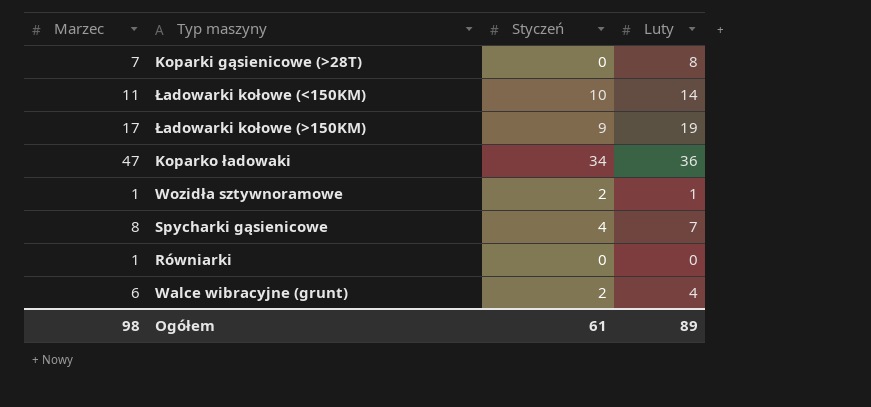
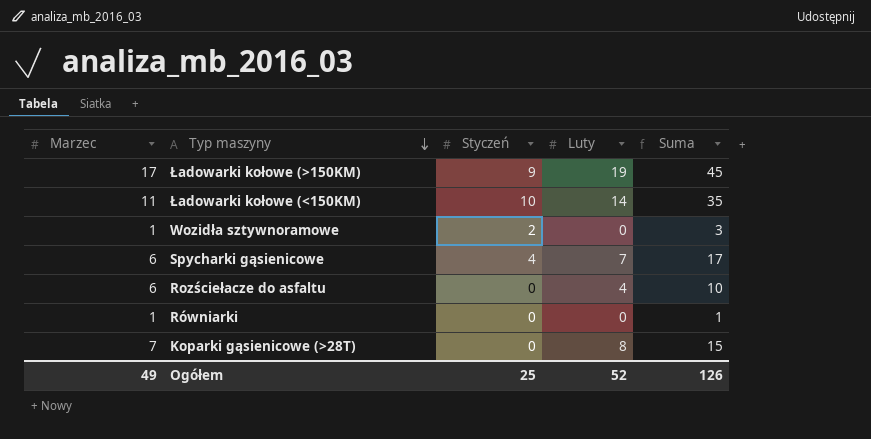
row order: none -> Typ maszyny descending
column Suma | formula: none -> [Marzec] + [Styczeń] + [Luty]
row Koparko ładowaki: 47 | 34 | 36 -> none
row Walce wibracyjne (grunt): 6 | 2 | 4 -> none
Wozidła sztywnoramowe | Luty: 1 -> 0
Spycharki gąsienicowe | Marzec: 8 -> 6
row Rozściełacze do asfaltu: none -> 6 | 0 | 4 | 10
Ogółem | Marzec: 98 -> 49
Ogółem | Styczeń: 61 -> 25
Ogółem | Luty: 89 -> 52

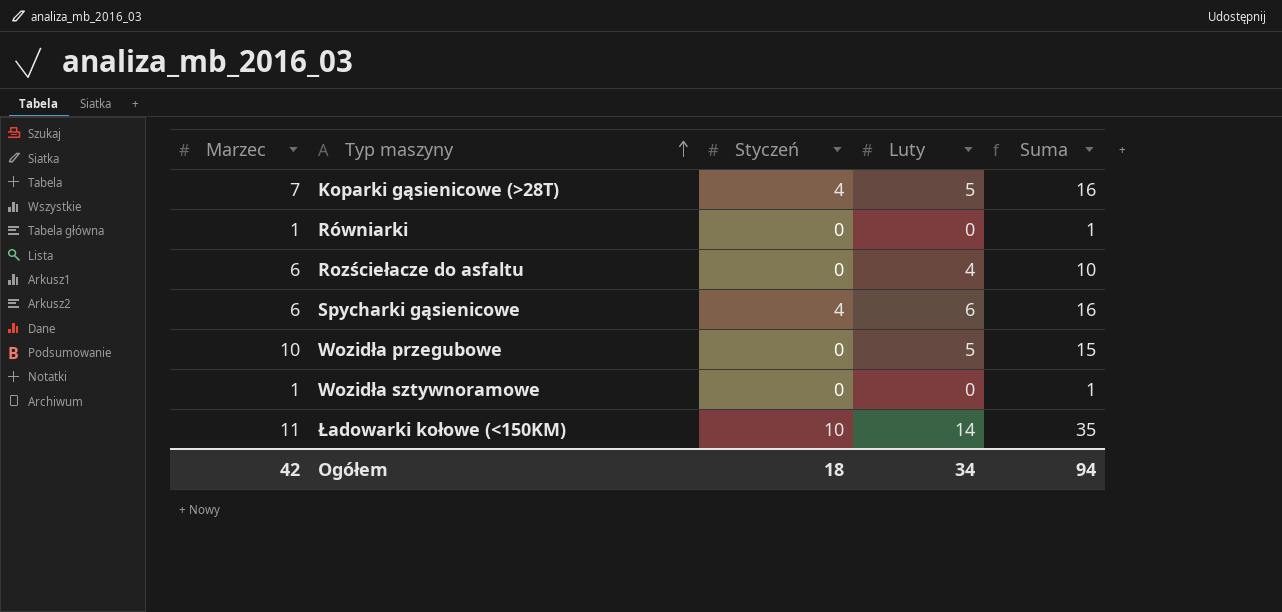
row order: Typ maszyny descending -> Typ maszyny ascending
row Ładowarki kołowe (>150KM): 17 | 9 | 19 | 45 -> none
Koparki gąsienicowe (>28T) | Styczeń: 0 -> 4
Koparki gąsienicowe (>28T) | Luty: 8 -> 5
Koparki gąsienicowe (>28T) | Suma: 15 -> 16
Spycharki gąsienicowe | Luty: 7 -> 6
Spycharki gąsienicowe | Suma: 17 -> 16
row Wozidła przegubowe: none -> 10 | 0 | 5 | 15
Wozidła sztywnoramowe | Styczeń: 2 -> 0
Wozidła sztywnoramowe | Suma: 3 -> 1
Ogółem | Marzec: 49 -> 42
Ogółem | Styczeń: 25 -> 18
Ogółem | Luty: 52 -> 34
Ogółem | Suma: 126 -> 94

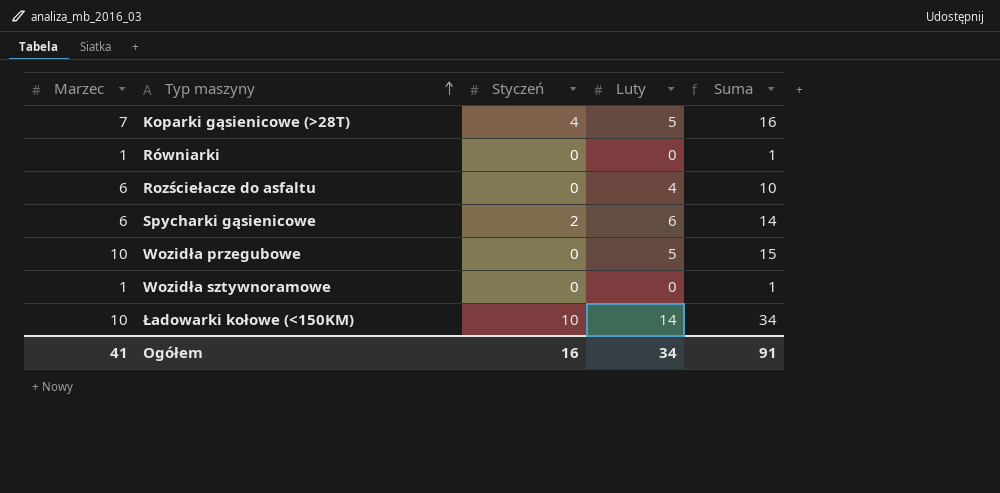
Spycharki gąsienicowe | Styczeń: 4 -> 2
Spycharki gąsienicowe | Suma: 16 -> 14
Ładowarki kołowe (<150KM) | Marzec: 11 -> 10
Ładowarki kołowe (<150KM) | Suma: 35 -> 34
Ogółem | Marzec: 42 -> 41
Ogółem | Styczeń: 18 -> 16
Ogółem | Suma: 94 -> 91

